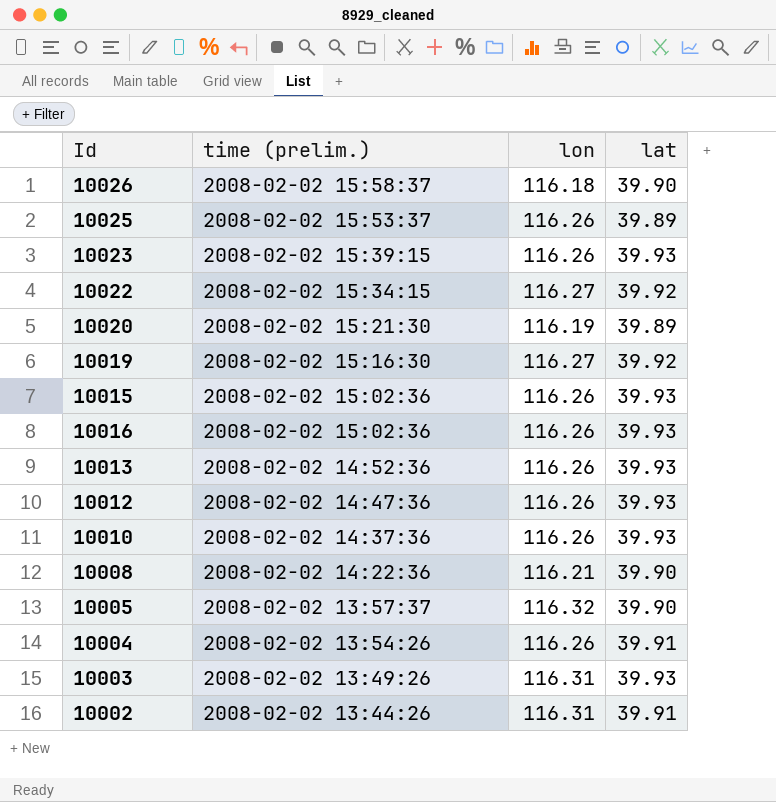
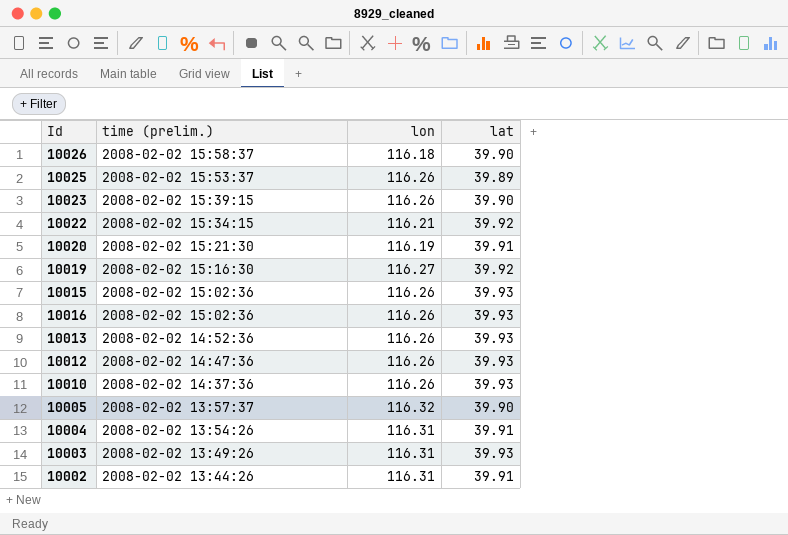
row 10008: 2008-02-02 14:22:36 | 116.21 | 39.90 -> none
10023 | lat: 39.93 -> 39.90
10022 | lon: 116.27 -> 116.21
10020 | lat: 39.89 -> 39.91
10004 | lon: 116.26 -> 116.31

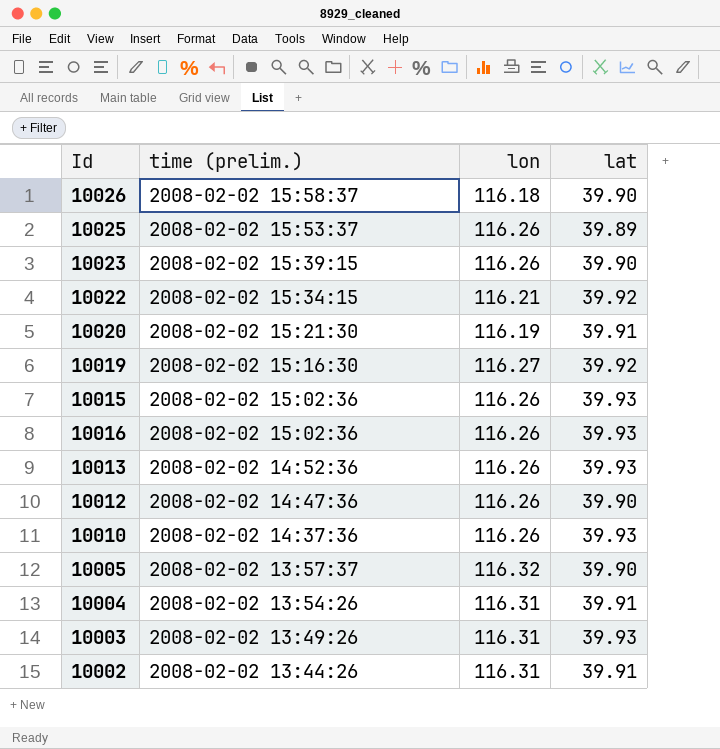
10012 | lat: 39.93 -> 39.90

